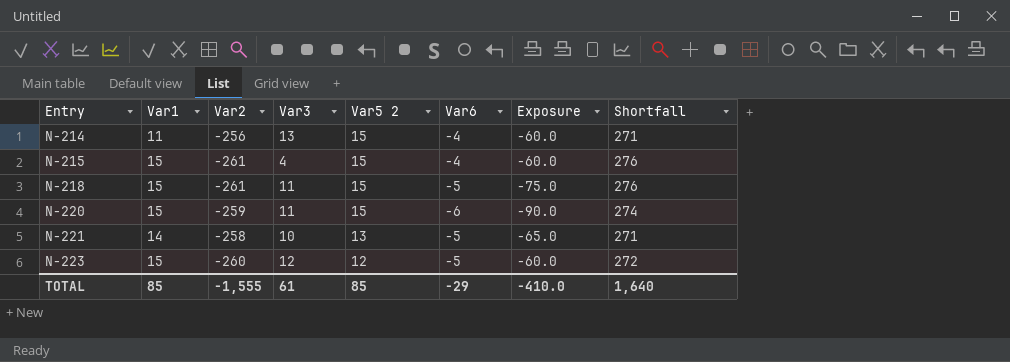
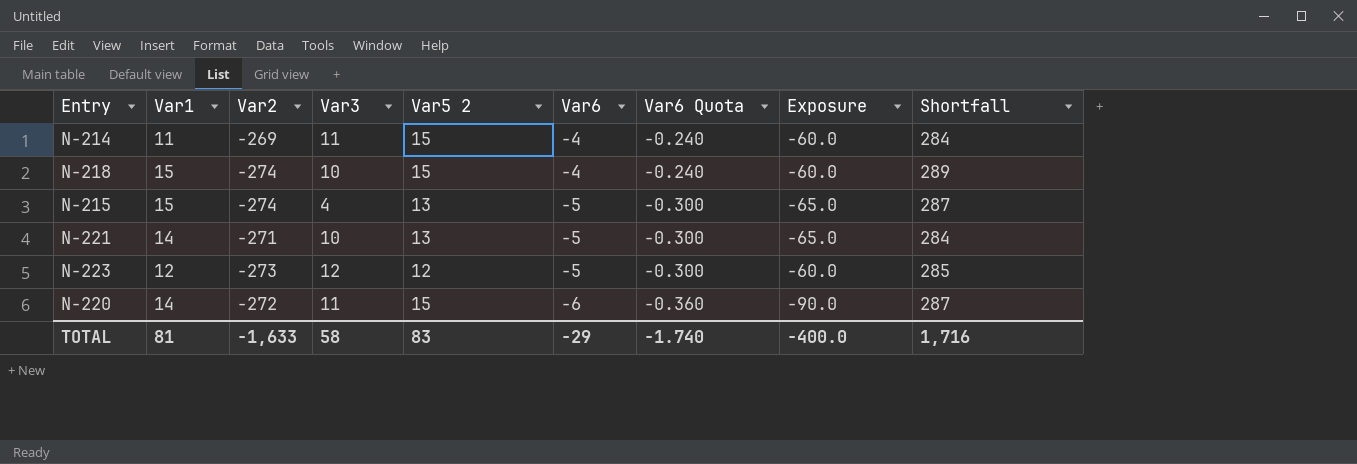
row order: Entry ascending -> Var6 descending
column Var6 Quota | formula: none -> [Var6] * 0.06
N-214 | Var2: -256 -> -269
N-214 | Var3: 13 -> 11
N-214 | Shortfall: 271 -> 284
N-218 | Var2: -261 -> -274
N-218 | Var3: 11 -> 10
N-218 | Var6: -5 -> -4
N-218 | Exposure: -75.0 -> -60.0
N-218 | Shortfall: 276 -> 289
N-215 | Var2: -261 -> -274
N-215 | Var5 2: 15 -> 13
N-215 | Var6: -4 -> -5
N-215 | Exposure: -60.0 -> -65.0
N-215 | Shortfall: 276 -> 287
N-221 | Var2: -258 -> -271
N-221 | Shortfall: 271 -> 284
N-223 | Var1: 15 -> 12
N-223 | Var2: -260 -> -273
N-223 | Shortfall: 272 -> 285
N-220 | Var1: 15 -> 14
N-220 | Var2: -259 -> -272
N-220 | Shortfall: 274 -> 287
TOTAL | Var1: 85 -> 81
TOTAL | Var2: -1,555 -> -1,633
TOTAL | Var3: 61 -> 58
TOTAL | Var5 2: 85 -> 83
TOTAL | Exposure: -410.0 -> -400.0
TOTAL | Shortfall: 1,640 -> 1,716

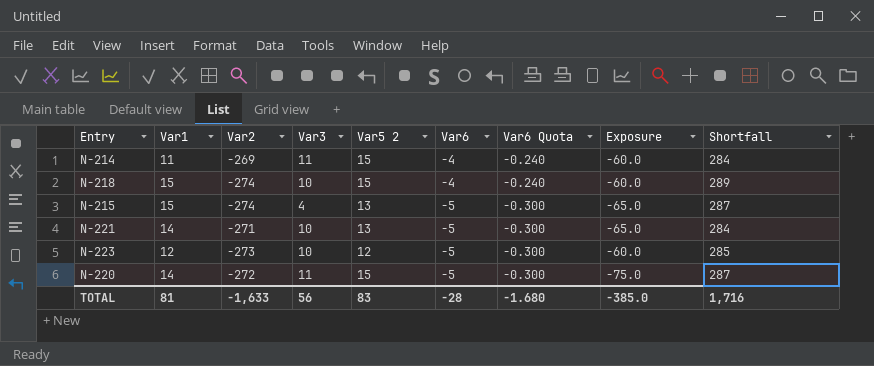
N-223 | Var3: 12 -> 10
N-220 | Var6: -6 -> -5
N-220 | Var6 Quota: -0.360 -> -0.300
N-220 | Exposure: -90.0 -> -75.0
TOTAL | Var3: 58 -> 56
TOTAL | Var6: -29 -> -28
TOTAL | Var6 Quota: -1.740 -> -1.680
TOTAL | Exposure: -400.0 -> -385.0

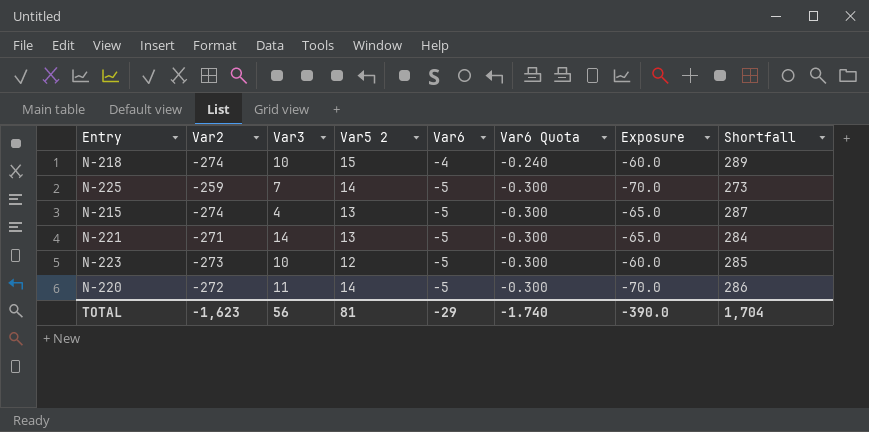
column Var1 | position: 2 -> none
row N-214: 11 | -269 | 11 | 15 | -4 | -0.240 | -60.0 | 284 -> none
row N-225: none -> -259 | 7 | 14 | -5 | -0.300 | -70.0 | 273
N-221 | Var3: 10 -> 14
N-220 | Var5 2: 15 -> 14
N-220 | Exposure: -75.0 -> -70.0
N-220 | Shortfall: 287 -> 286
TOTAL | Var2: -1,633 -> -1,623
TOTAL | Var5 2: 83 -> 81
TOTAL | Var6: -28 -> -29
TOTAL | Var6 Quota: -1.680 -> -1.740
TOTAL | Exposure: -385.0 -> -390.0
TOTAL | Shortfall: 1,716 -> 1,704

